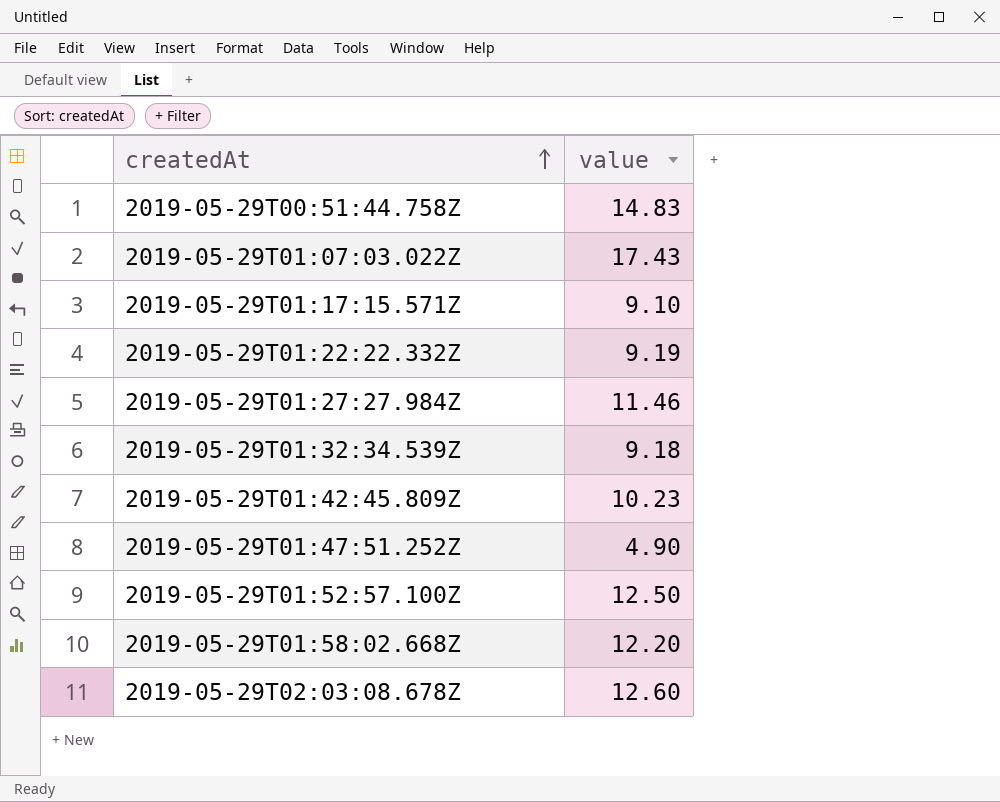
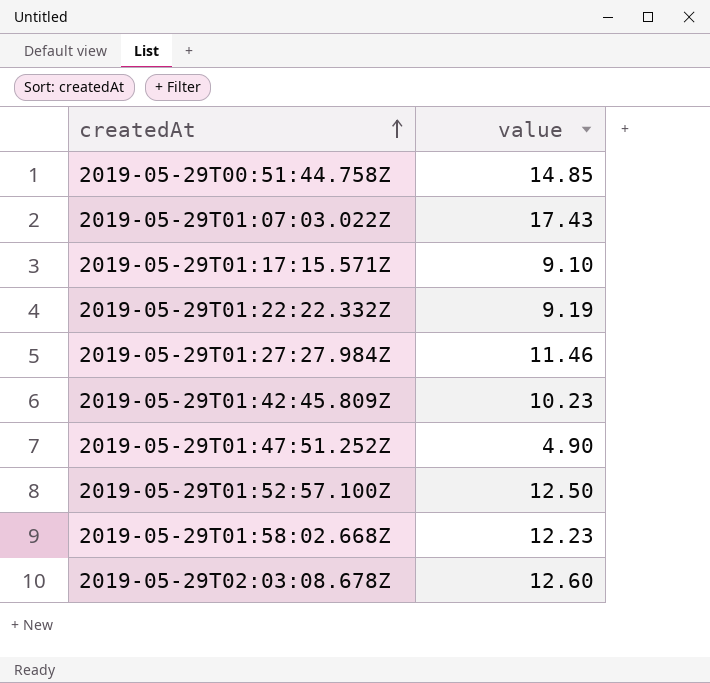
row 2019-05-29T01:32:34.539Z: 9.18 -> none
2019-05-29T00:51:44.758Z | value: 14.83 -> 14.85
2019-05-29T01:58:02.668Z | value: 12.20 -> 12.23

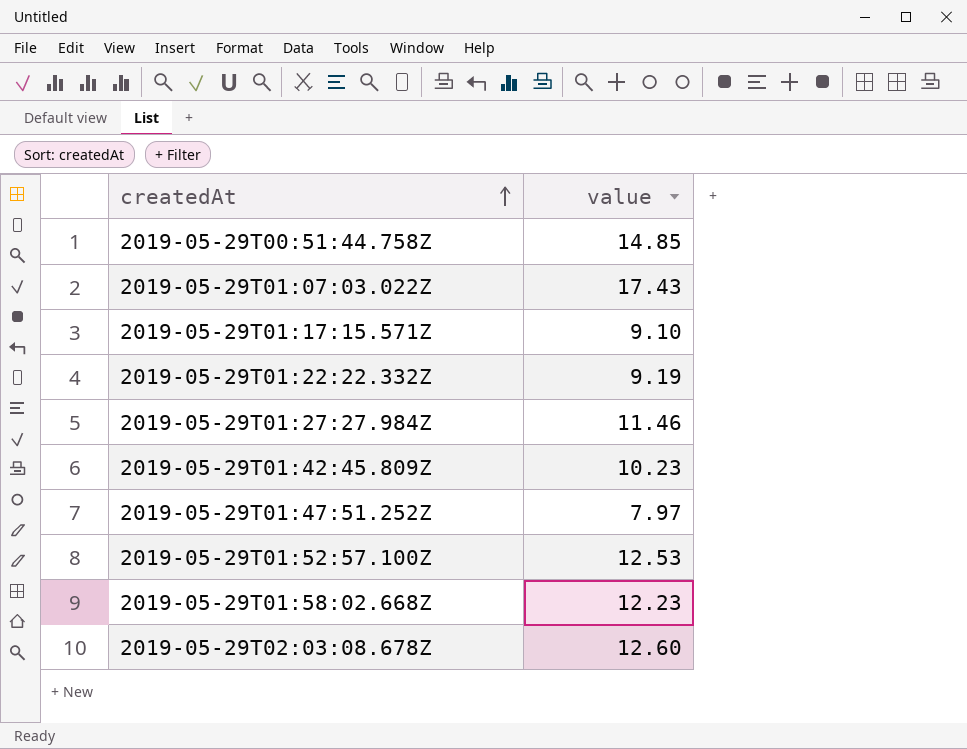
2019-05-29T01:47:51.252Z | value: 4.90 -> 7.97
2019-05-29T01:52:57.100Z | value: 12.50 -> 12.53

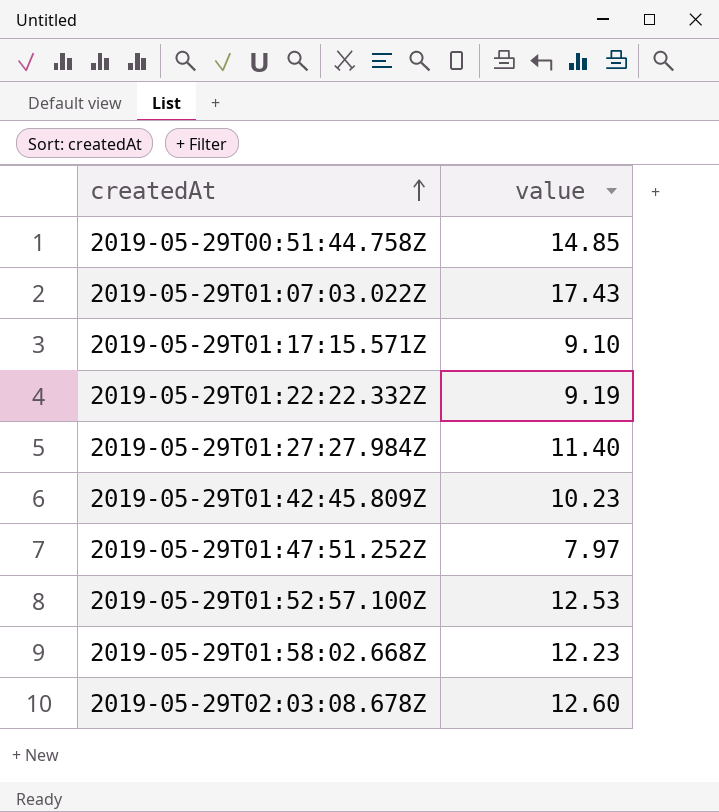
2019-05-29T01:27:27.984Z | value: 11.46 -> 11.40

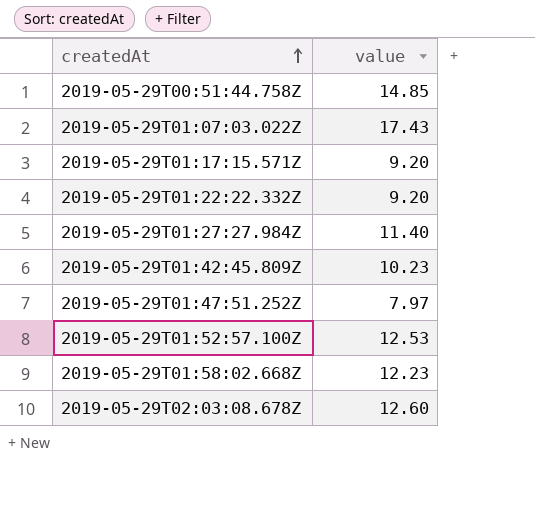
2019-05-29T01:17:15.571Z | value: 9.10 -> 9.20
2019-05-29T01:22:22.332Z | value: 9.19 -> 9.20

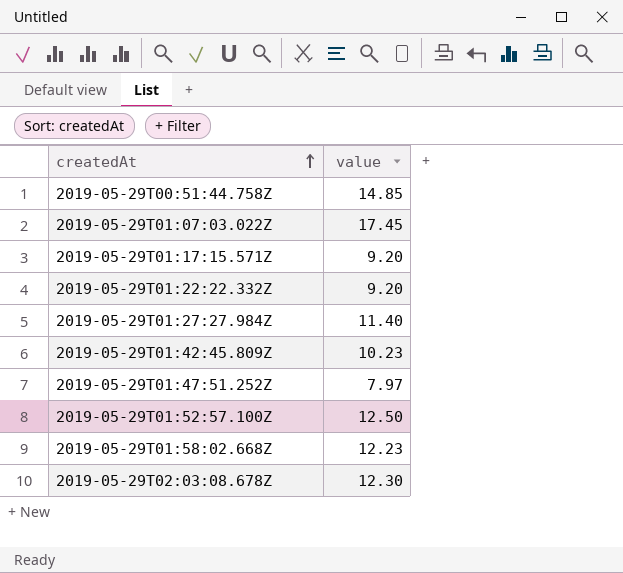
2019-05-29T01:07:03.022Z | value: 17.43 -> 17.45
2019-05-29T01:52:57.100Z | value: 12.53 -> 12.50
2019-05-29T02:03:08.678Z | value: 12.60 -> 12.30

